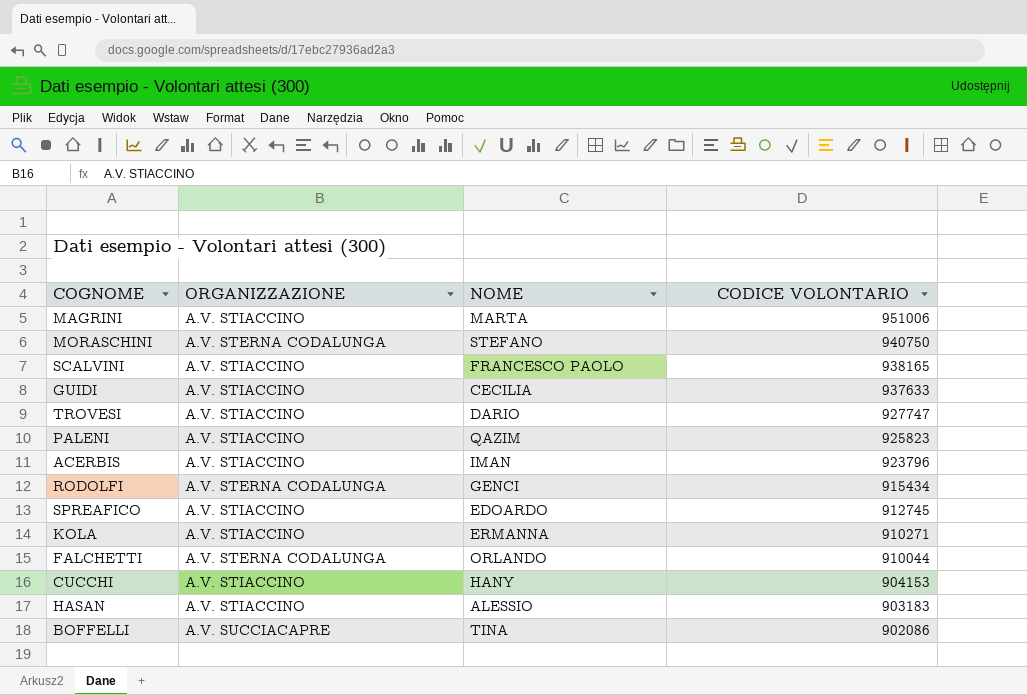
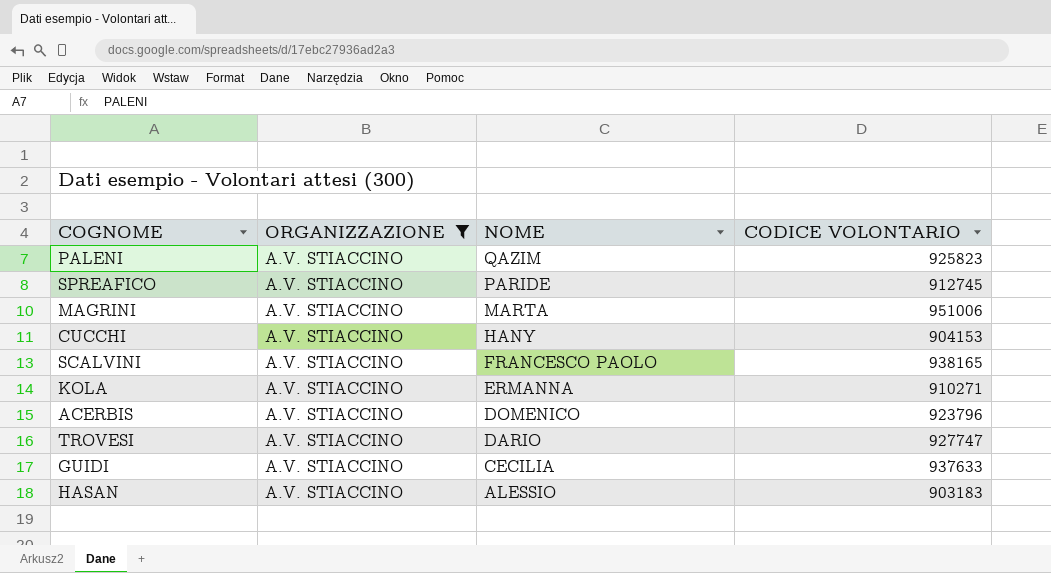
filter: none -> ORGANIZZAZIONE = A.V. STIACCINO
row order: CODICE VOLONTARIO descending -> NOME descending
SPREAFICO | NOME: EDOARDO -> PARIDE
ACERBIS | NOME: IMAN -> DOMENICO

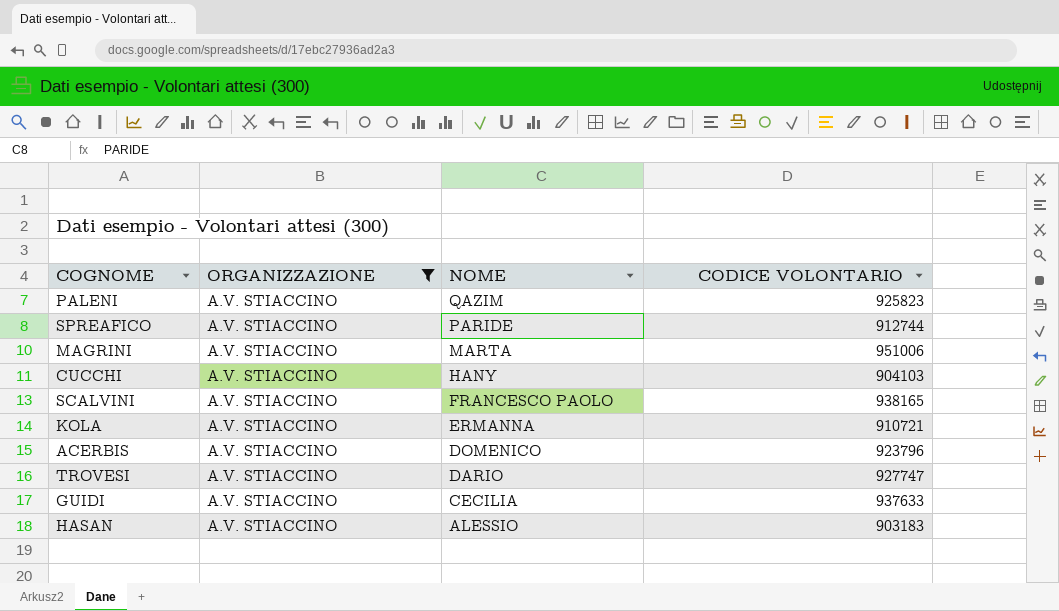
SPREAFICO | CODICE VOLONTARIO: 912745 -> 912744
CUCCHI | CODICE VOLONTARIO: 904153 -> 904103
KOLA | CODICE VOLONTARIO: 910271 -> 910721

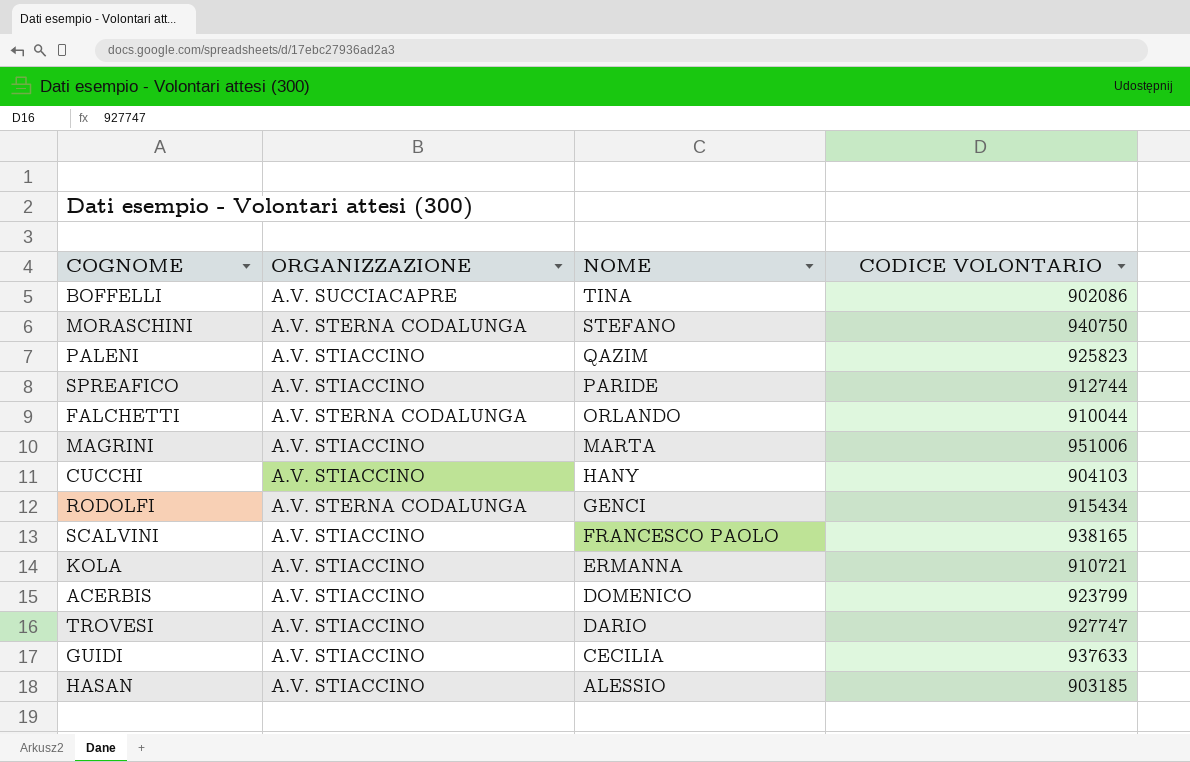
filter: ORGANIZZAZIONE = A.V. STIACCINO -> none
ACERBIS | CODICE VOLONTARIO: 923796 -> 923799
HASAN | CODICE VOLONTARIO: 903183 -> 903185

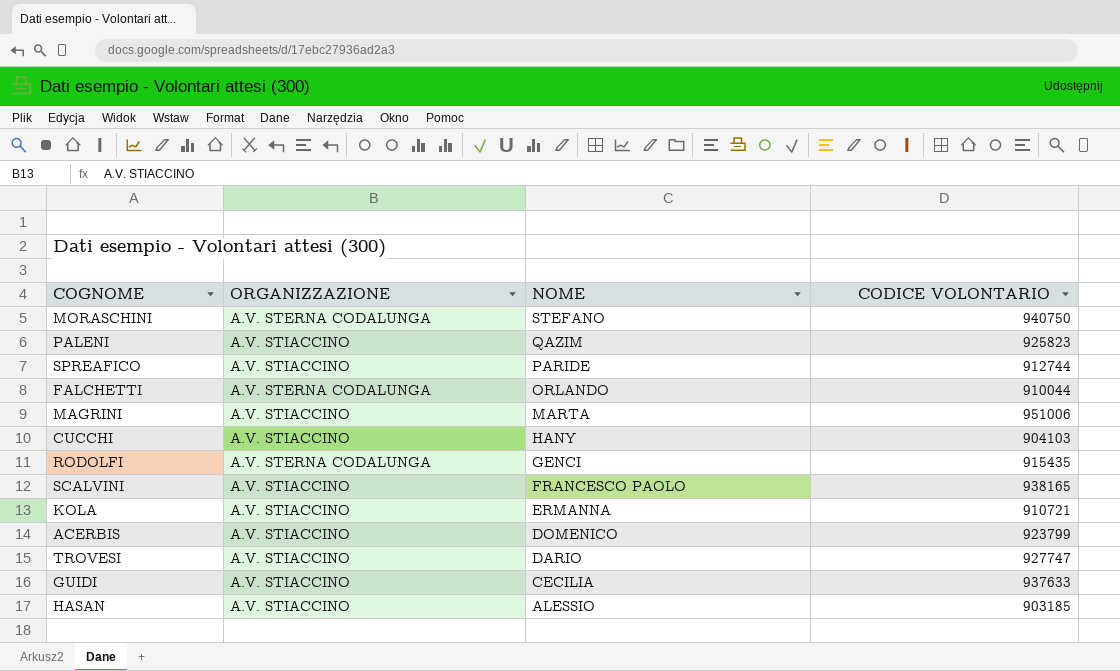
row BOFFELLI: A.V. SUCCIACAPRE | TINA | 902086 -> none
RODOLFI | CODICE VOLONTARIO: 915434 -> 915435

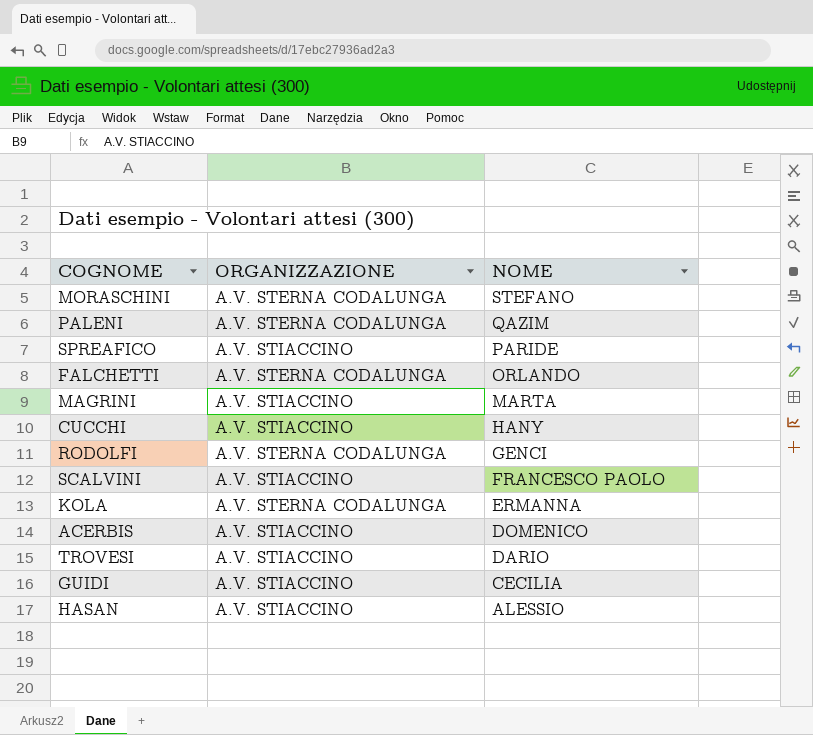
column CODICE VOLONTARIO | position: 4 -> none
PALENI | ORGANIZZAZIONE: A.V. STIACCINO -> A.V. STERNA CODALUNGA
KOLA | ORGANIZZAZIONE: A.V. STIACCINO -> A.V. STERNA CODALUNGA

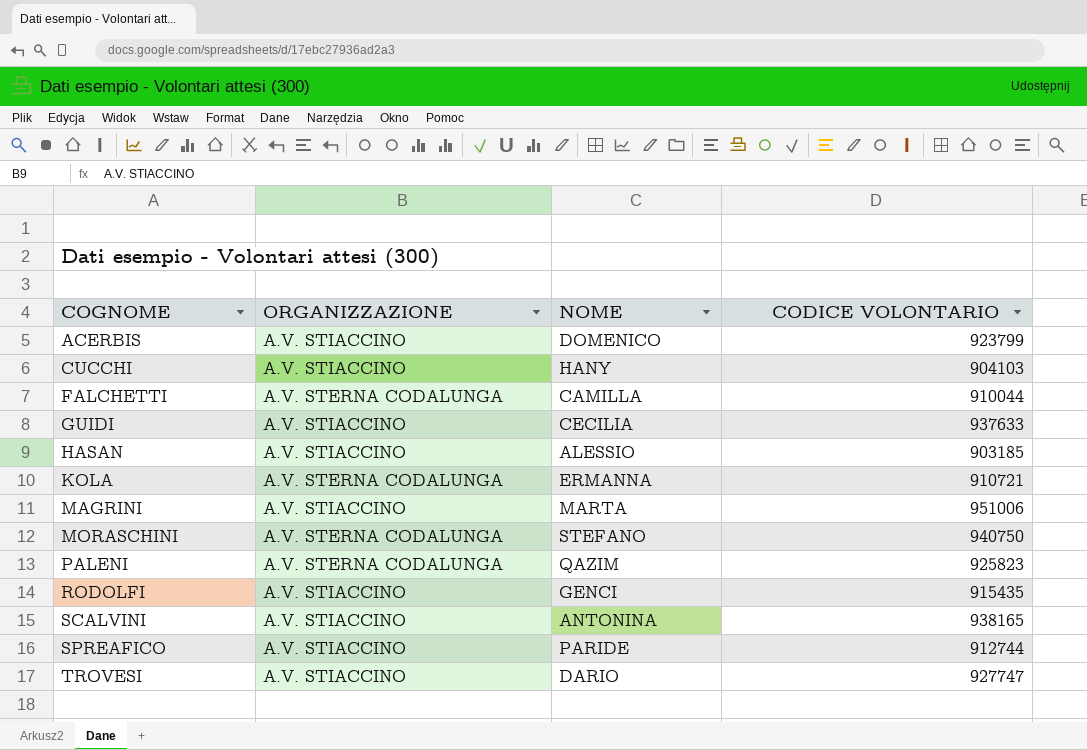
row order: NOME descending -> COGNOME ascending
column CODICE VOLONTARIO | position: none -> 4
FALCHETTI | NOME: ORLANDO -> CAMILLA
RODOLFI | ORGANIZZAZIONE: A.V. STERNA CODALUNGA -> A.V. STIACCINO
SCALVINI | NOME: FRANCESCO PAOLO -> ANTONINA

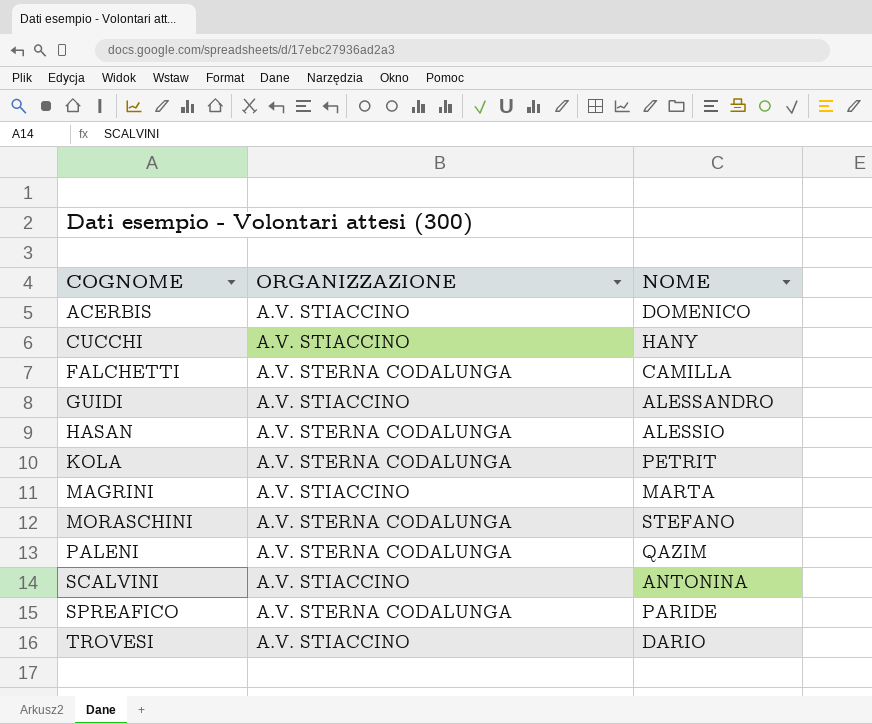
column CODICE VOLONTARIO | position: 4 -> none
row RODOLFI: A.V. STIACCINO | GENCI | 915435 -> none
GUIDI | NOME: CECILIA -> ALESSANDRO
HASAN | ORGANIZZAZIONE: A.V. STIACCINO -> A.V. STERNA CODALUNGA
KOLA | NOME: ERMANNA -> PETRIT
SPREAFICO | ORGANIZZAZIONE: A.V. STIACCINO -> A.V. STERNA CODALUNGA

